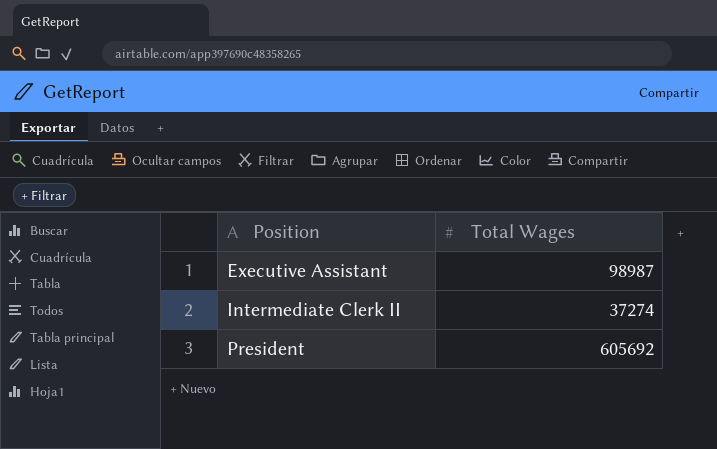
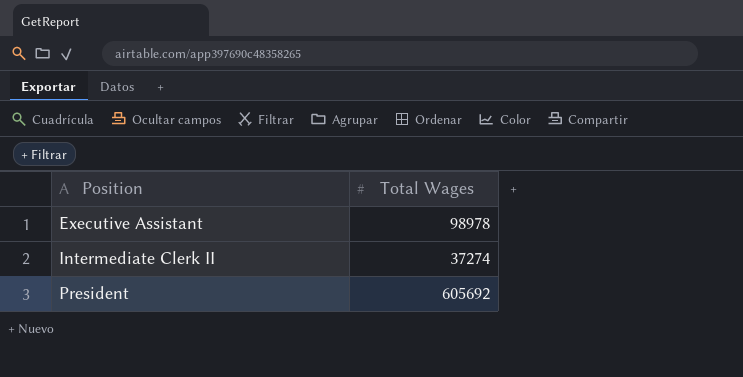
Executive Assistant | Total Wages: 98987 -> 98978

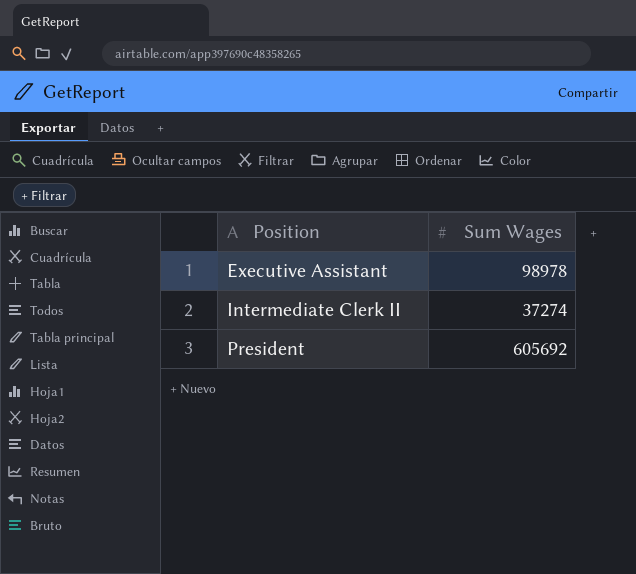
column name: Total Wages -> Sum Wages

